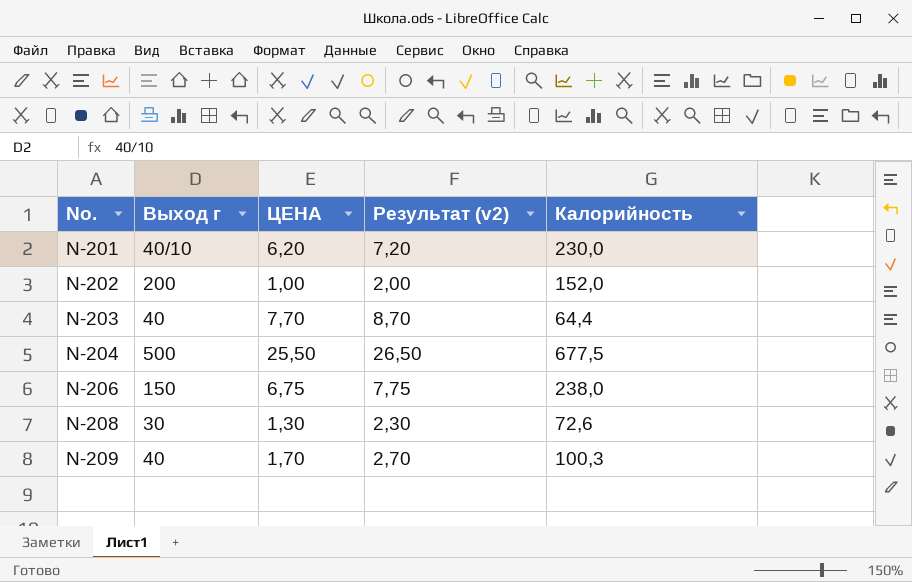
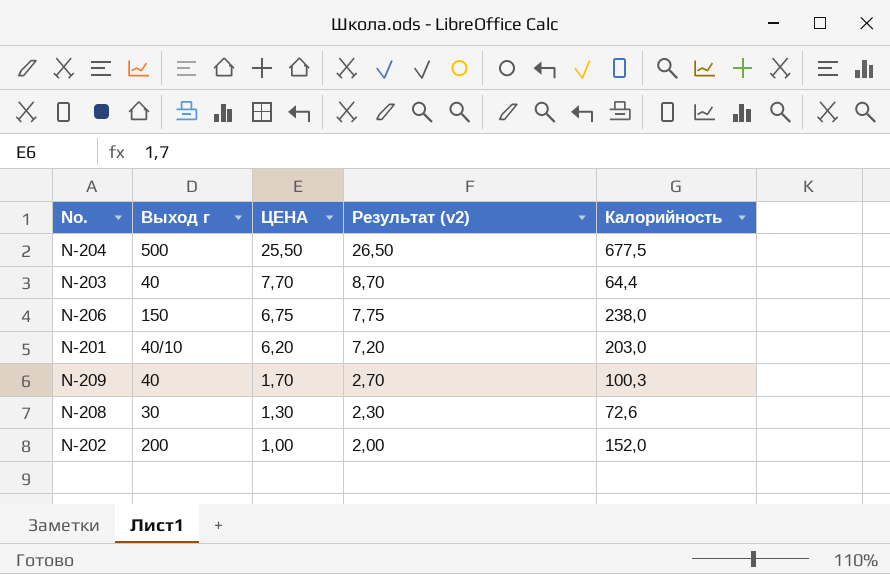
row order: No. ascending -> ЦЕНА descending
N-201 | Калорийность: 230,0 -> 203,0

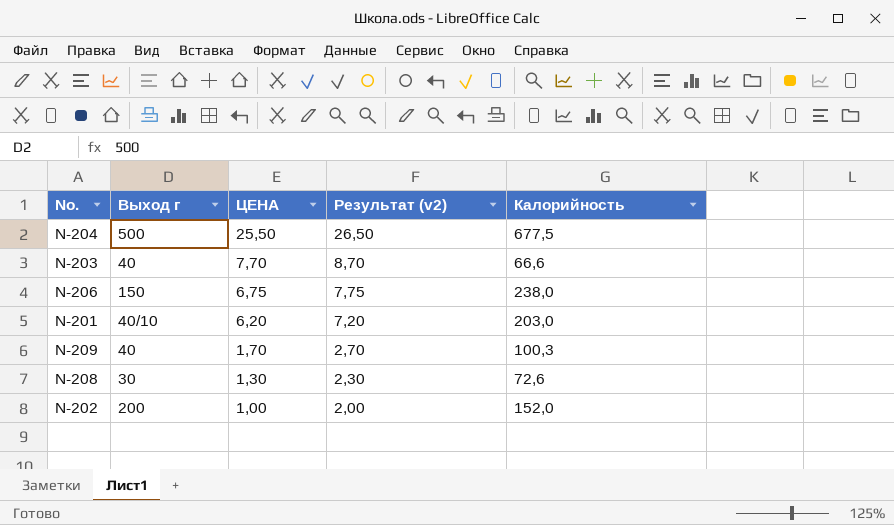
N-203 | Калорийность: 64,4 -> 66,6

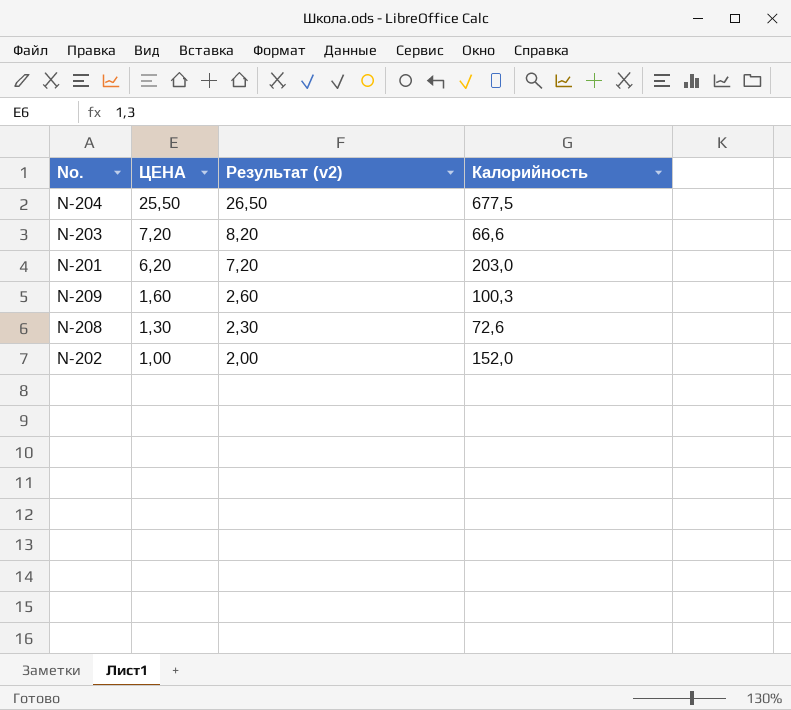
column Выход г | position: 2 -> none
row N-206: 150 | 6,75 | 7,75 | 238,0 -> none
N-203 | ЦЕНА: 7,70 -> 7,20
N-203 | Результат (v2): 8,70 -> 8,20
N-209 | ЦЕНА: 1,70 -> 1,60
N-209 | Результат (v2): 2,70 -> 2,60

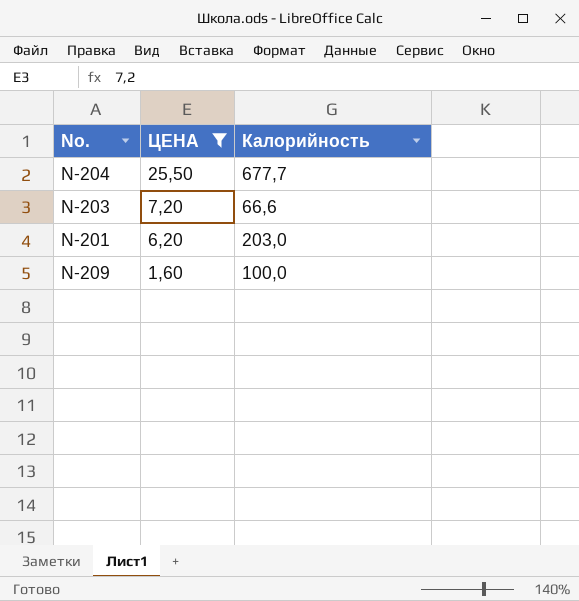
filter: none -> ЦЕНА >= 1,60
column Результат (v2) | formula: [ЦЕНА] + 1 -> none
N-204 | Калорийность: 677,5 -> 677,7
N-209 | Калорийность: 100,3 -> 100,0

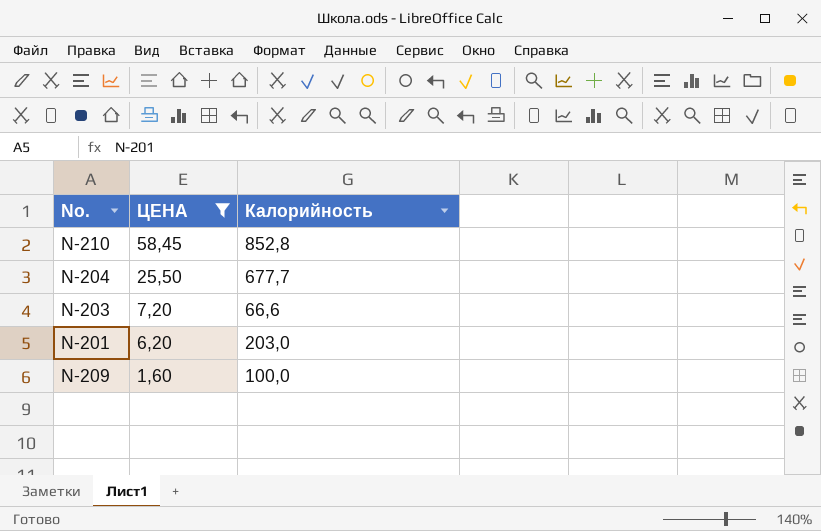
row N-210: none -> 58,45 | 852,8

